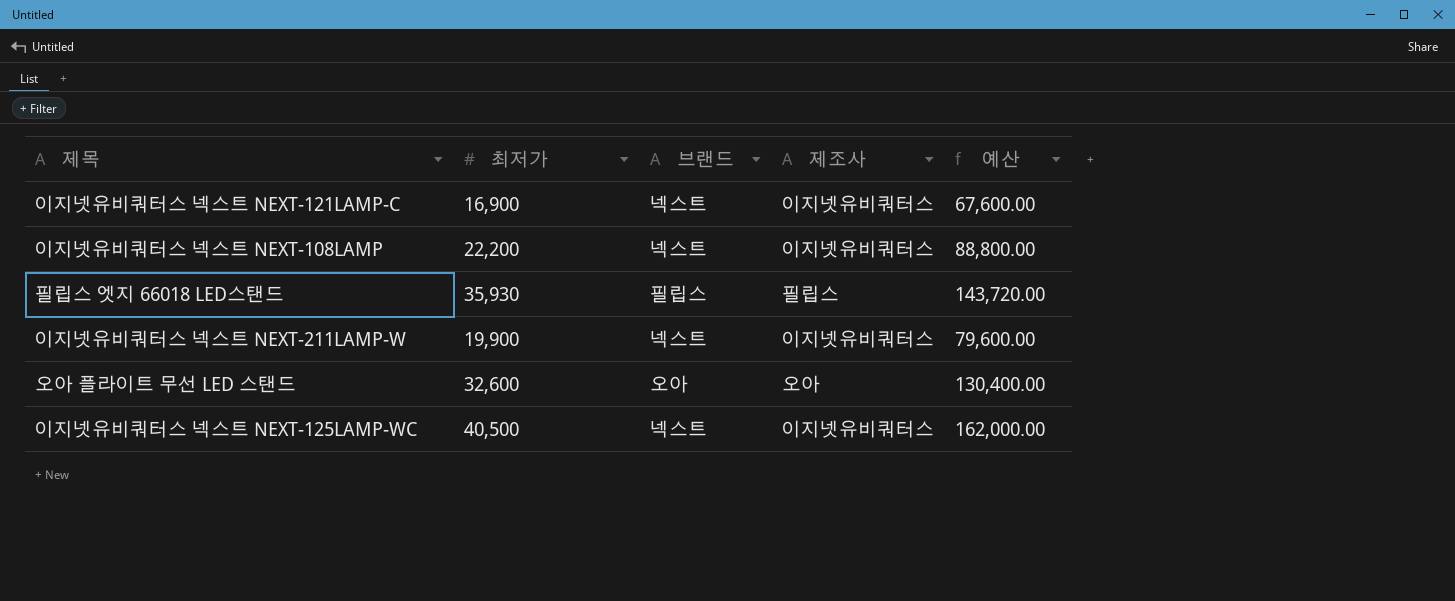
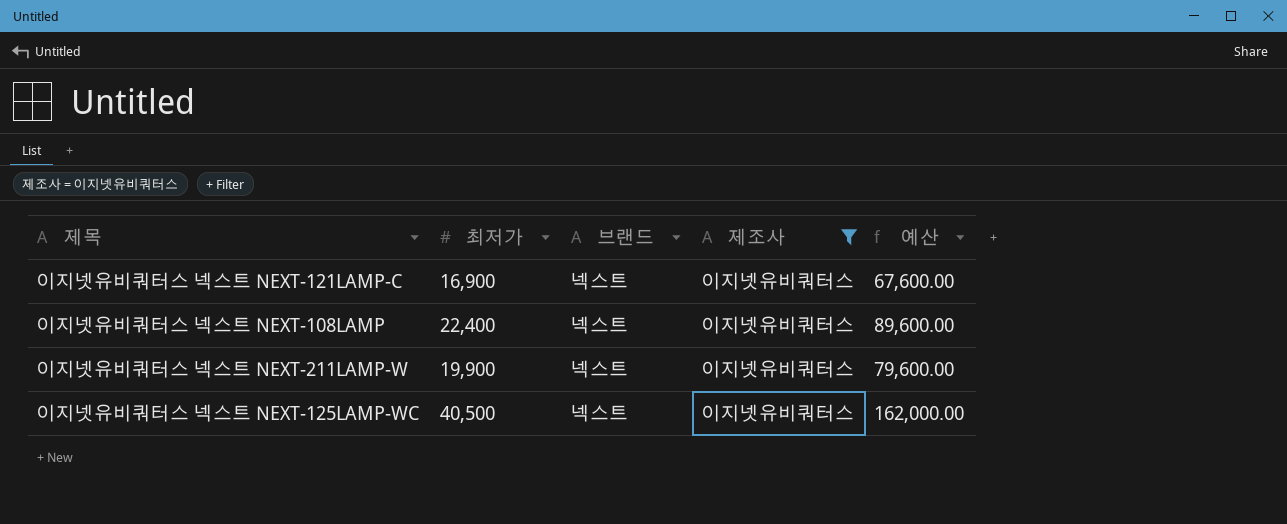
filter: none -> 제조사 = 이지넷유비쿼터스
이지넷유비쿼터스 넥스트 NEXT-108LAMP | 최저가: 22,200 -> 22,400
이지넷유비쿼터스 넥스트 NEXT-108LAMP | 예산: 88,800.00 -> 89,600.00

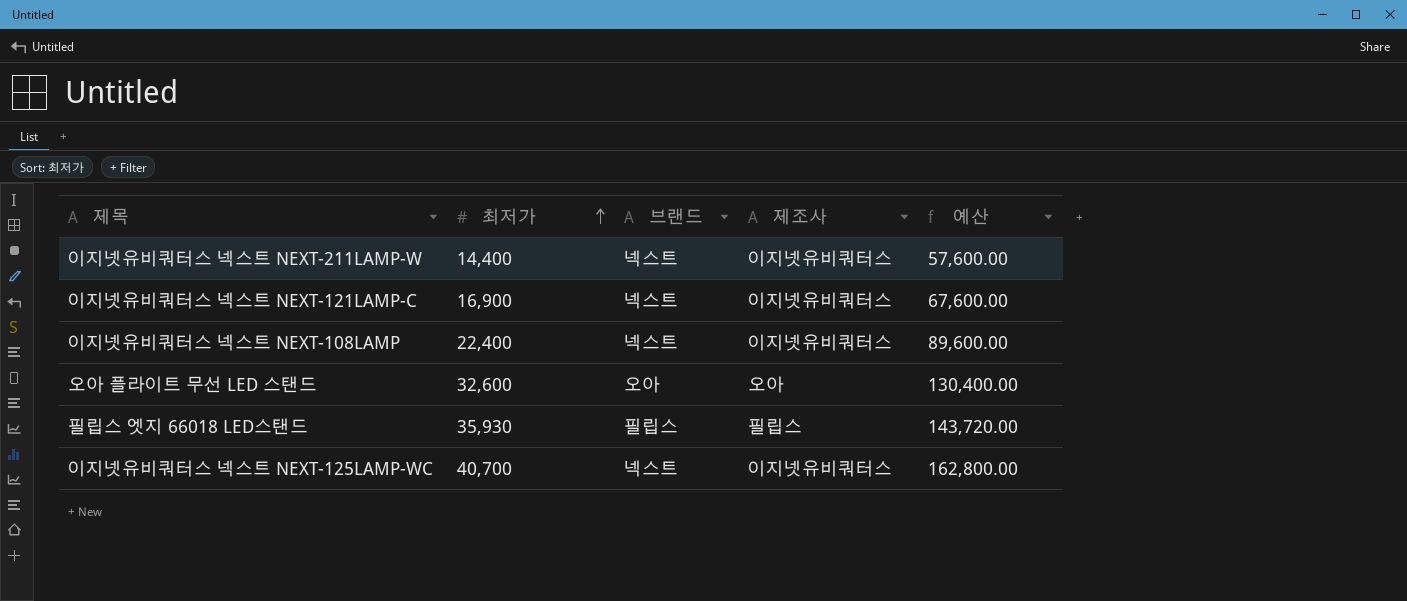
filter: 제조사 = 이지넷유비쿼터스 -> none
row order: none -> 최저가 ascending
이지넷유비쿼터스 넥스트 NEXT-211LAMP-W | 최저가: 19,900 -> 14,400
이지넷유비쿼터스 넥스트 NEXT-211LAMP-W | 예산: 79,600.00 -> 57,600.00
이지넷유비쿼터스 넥스트 NEXT-125LAMP-WC | 최저가: 40,500 -> 40,700
이지넷유비쿼터스 넥스트 NEXT-125LAMP-WC | 예산: 162,000.00 -> 162,800.00

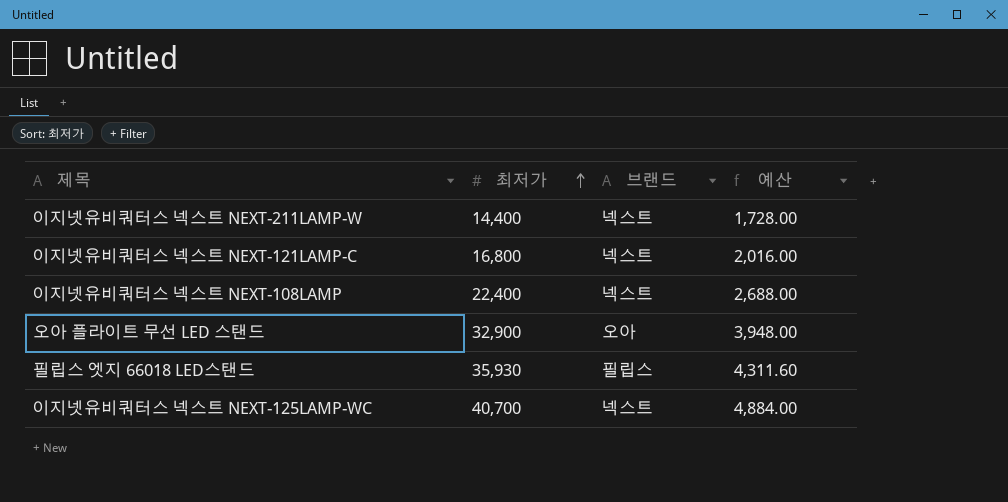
column 제조사 | position: 4 -> none
column 예산 | formula: [최저가] * 4 -> [최저가] * 0.12
이지넷유비쿼터스 넥스트 NEXT-121LAMP-C | 최저가: 16,900 -> 16,800
오아 플라이트 무선 LED 스탠드 | 최저가: 32,600 -> 32,900

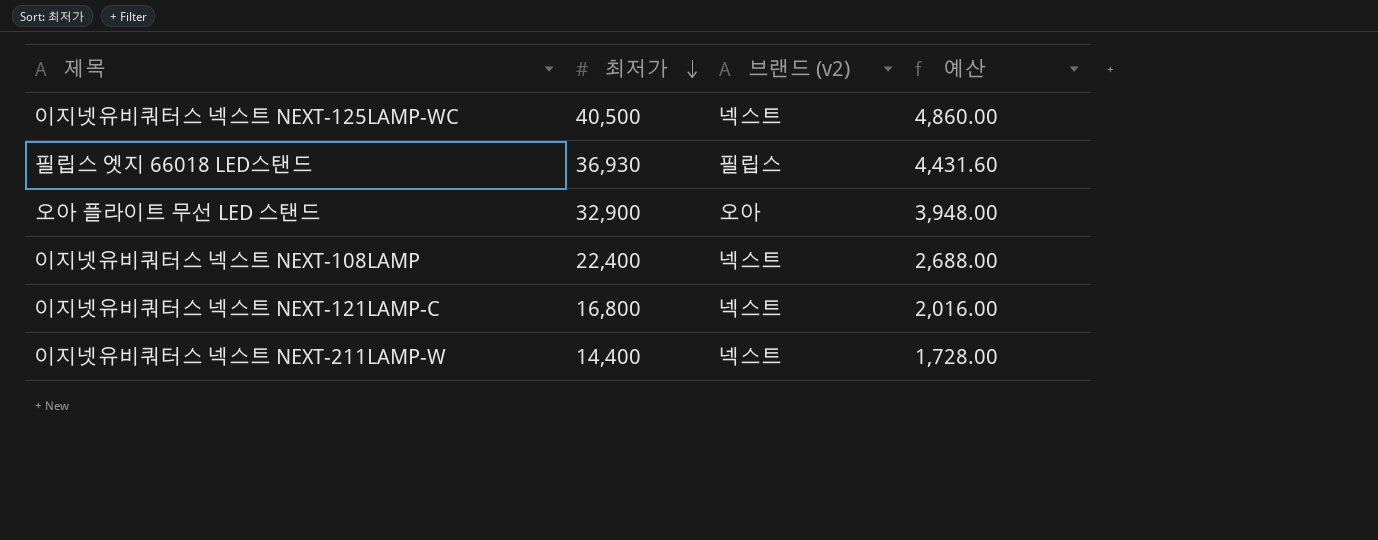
row order: 최저가 ascending -> 최저가 descending
column name: 브랜드 -> 브랜드 (v2)
이지넷유비쿼터스 넥스트 NEXT-125LAMP-WC | 최저가: 40,700 -> 40,500
이지넷유비쿼터스 넥스트 NEXT-125LAMP-WC | 예산: 4,884.00 -> 4,860.00
필립스 엣지 66018 LED스탠드 | 최저가: 35,930 -> 36,930
필립스 엣지 66018 LED스탠드 | 예산: 4,311.60 -> 4,431.60

